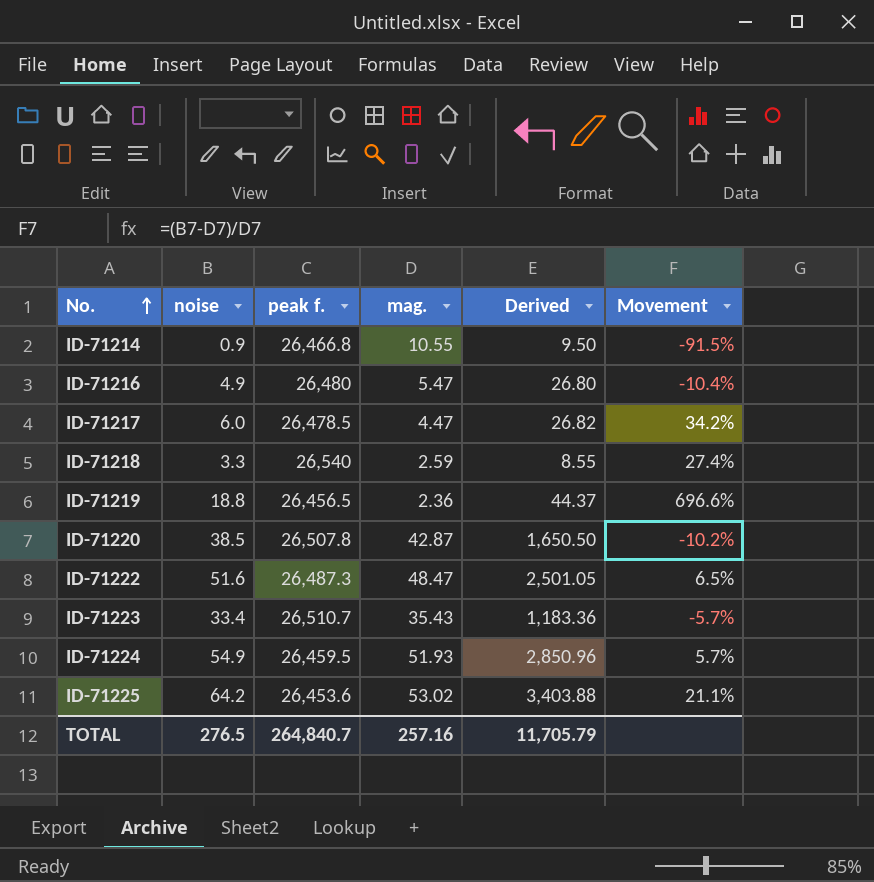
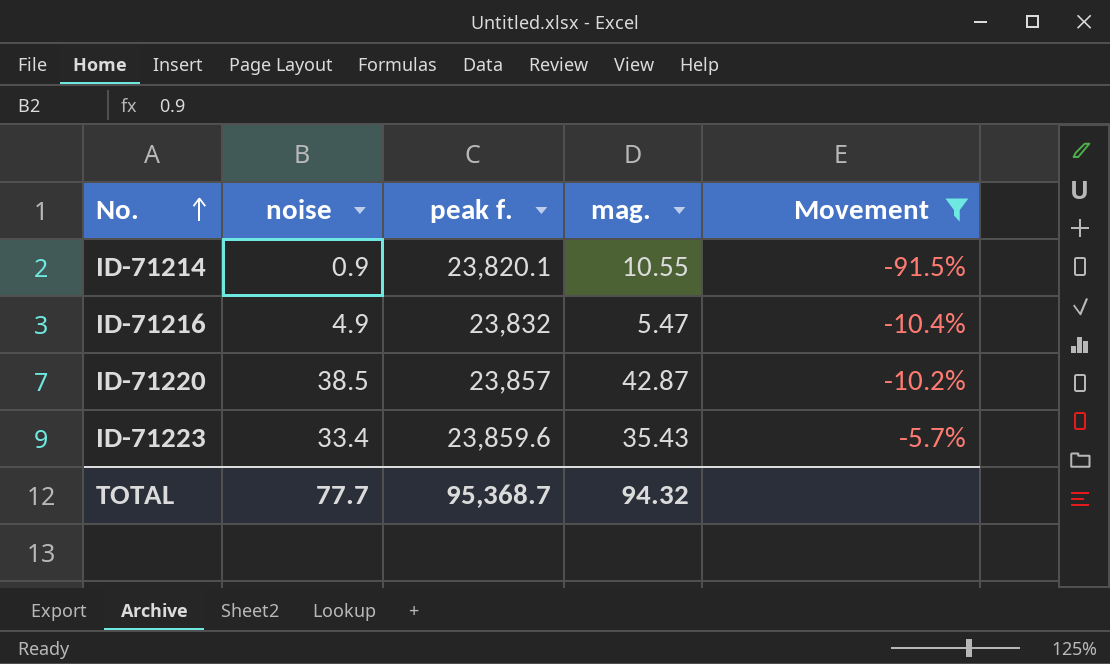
filter: none -> Movement <= -5.7%
column Derived | formula: [noise] * [mag.] -> none
ID-71214 | peak f.: 26,466.8 -> 23,820.1
ID-71216 | peak f.: 26,480 -> 23,832
ID-71220 | peak f.: 26,507.8 -> 23,857
ID-71223 | peak f.: 26,510.7 -> 23,859.6
TOTAL | noise: 276.5 -> 77.7
TOTAL | peak f.: 264,840.7 -> 95,368.7
TOTAL | mag.: 257.16 -> 94.32

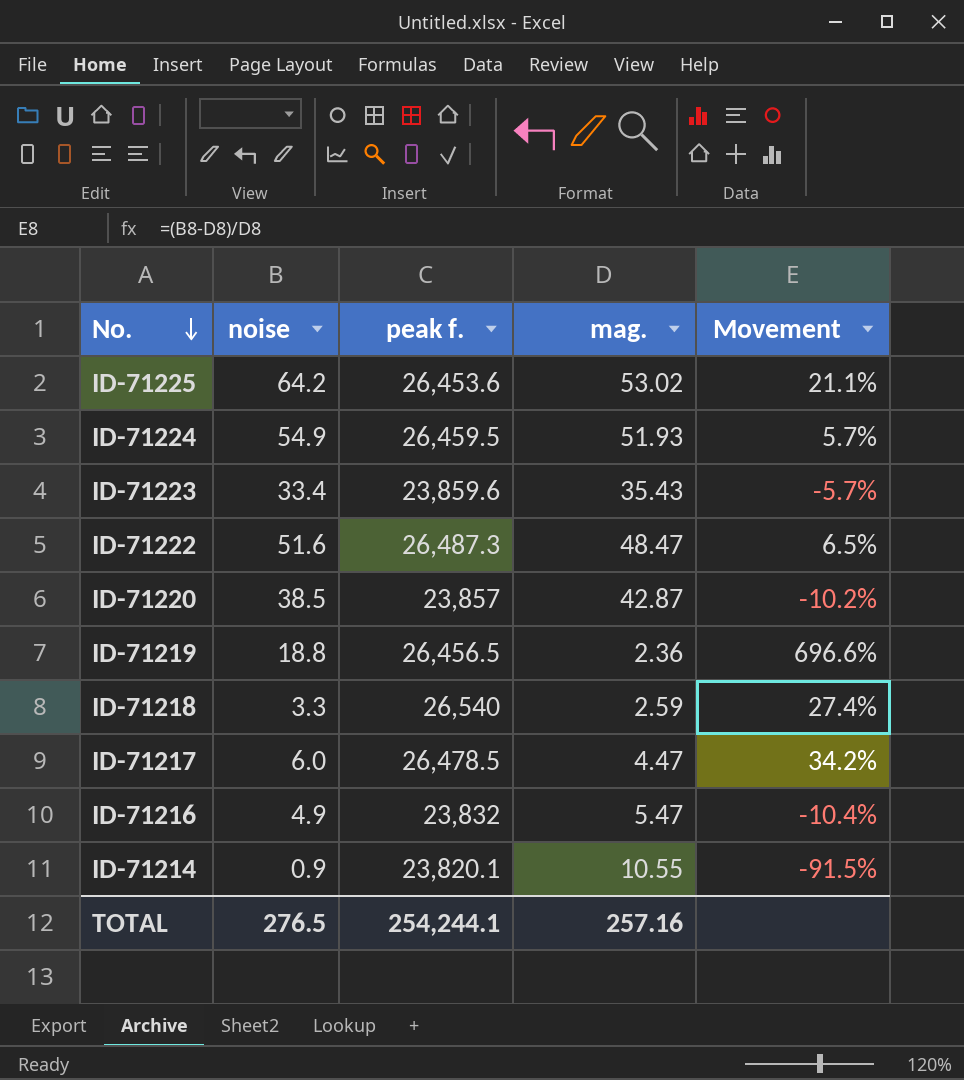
filter: Movement <= -5.7% -> none
row order: No. ascending -> No. descending
TOTAL | noise: 77.7 -> 276.5
TOTAL | peak f.: 95,368.7 -> 254,244.1
TOTAL | mag.: 94.32 -> 257.16

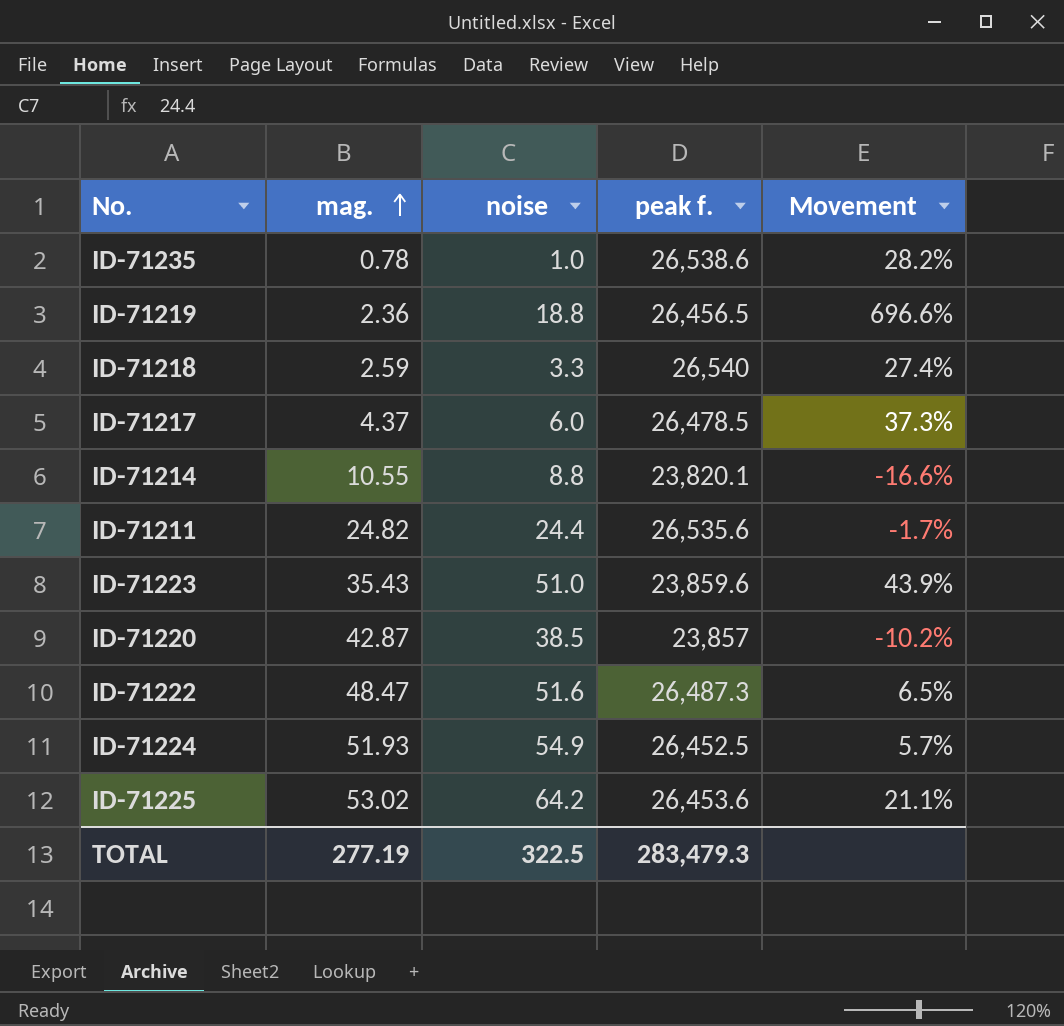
row order: No. descending -> mag. ascending
column mag. | position: 4 -> 2
row ID-71216: 4.9 | 23,832 | 5.47 | -10.4% -> none
row ID-71235: none -> 0.78 | 1.0 | 26,538.6 | 28.2%
ID-71217 | mag.: 4.47 -> 4.37
ID-71217 | Movement: 34.2% -> 37.3%
ID-71214 | noise: 0.9 -> 8.8
ID-71214 | Movement: -91.5% -> -16.6%
row ID-71211: none -> 24.82 | 24.4 | 26,535.6 | -1.7%
ID-71223 | noise: 33.4 -> 51.0
ID-71223 | Movement: -5.7% -> 43.9%
ID-71224 | peak f.: 26,459.5 -> 26,452.5
TOTAL | mag.: 257.16 -> 277.19
TOTAL | noise: 276.5 -> 322.5
TOTAL | peak f.: 254,244.1 -> 283,479.3

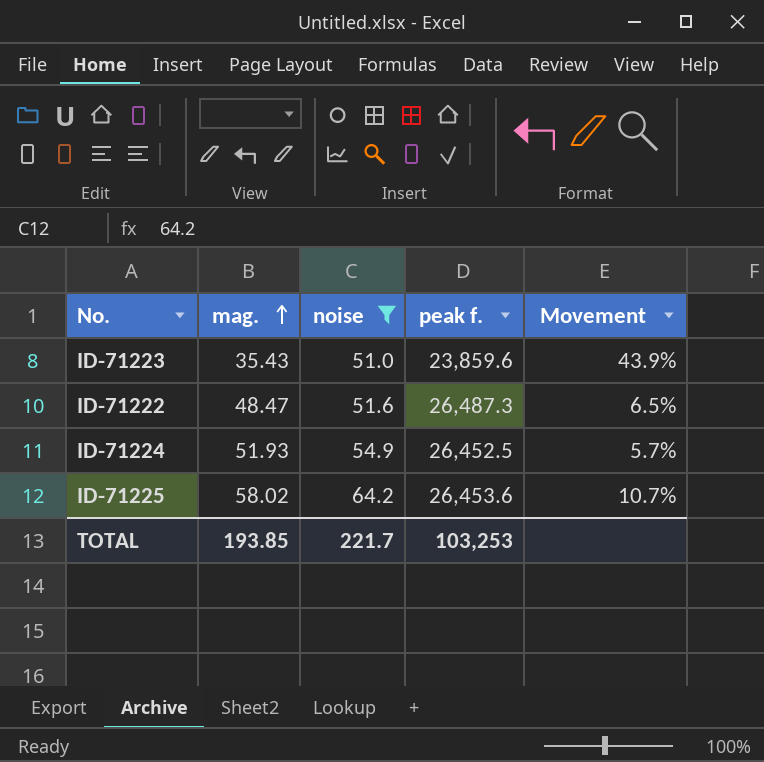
filter: none -> noise >= 51.0
ID-71225 | mag.: 53.02 -> 58.02
ID-71225 | Movement: 21.1% -> 10.7%
TOTAL | mag.: 277.19 -> 193.85
TOTAL | noise: 322.5 -> 221.7
TOTAL | peak f.: 283,479.3 -> 103,253

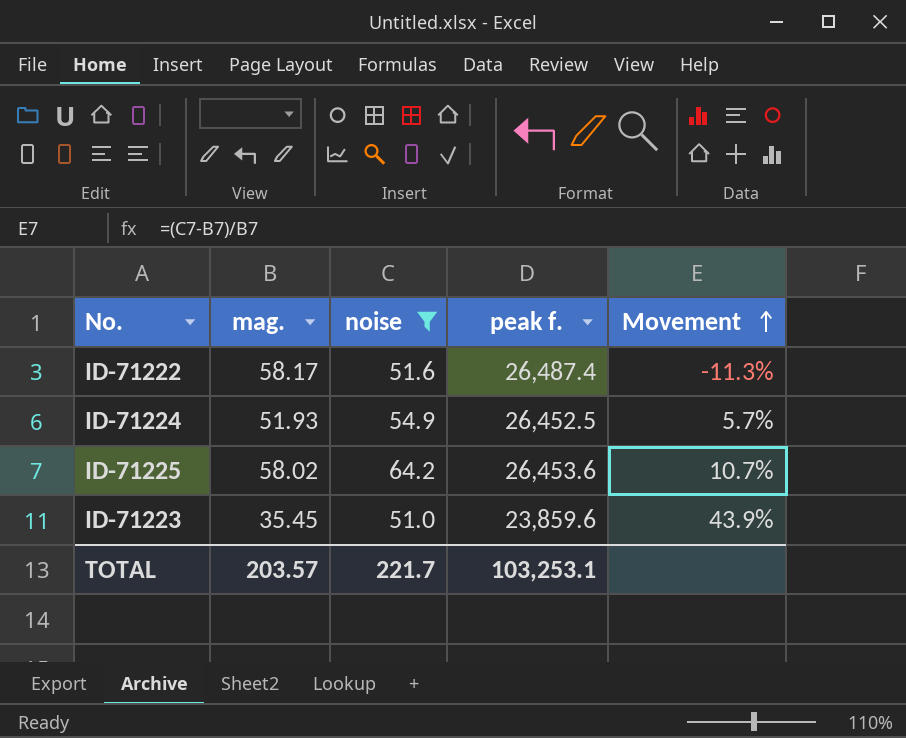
row order: mag. ascending -> Movement ascending
ID-71222 | mag.: 48.47 -> 58.17
ID-71222 | peak f.: 26,487.3 -> 26,487.4
ID-71222 | Movement: 6.5% -> -11.3%
ID-71223 | mag.: 35.43 -> 35.45
TOTAL | mag.: 193.85 -> 203.57
TOTAL | peak f.: 103,253 -> 103,253.1

